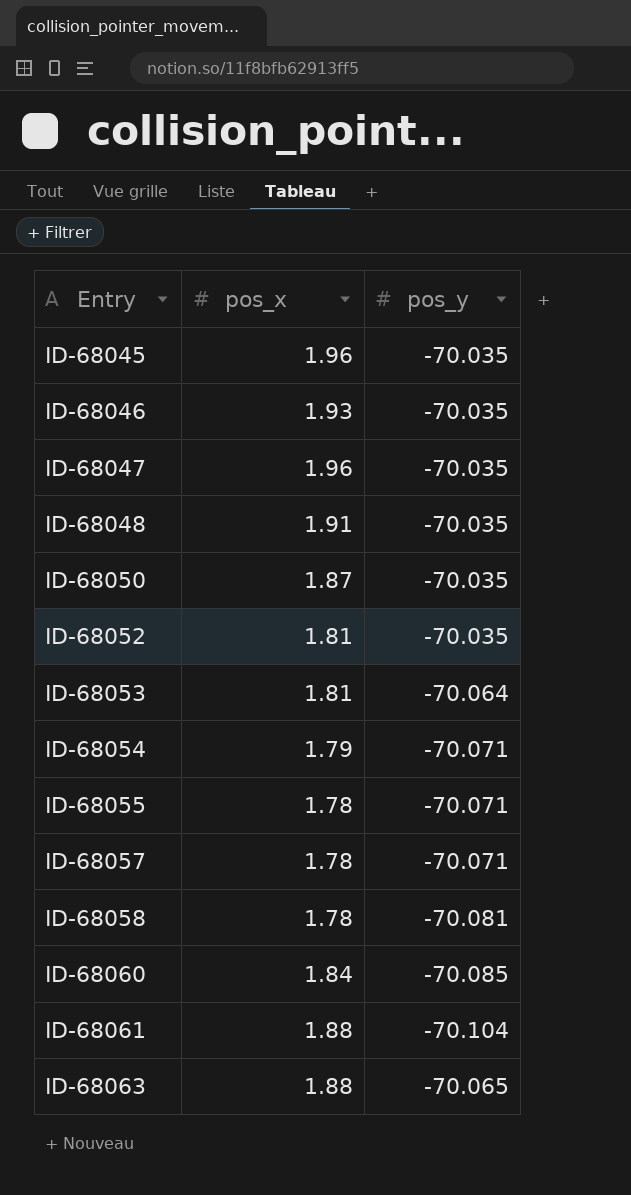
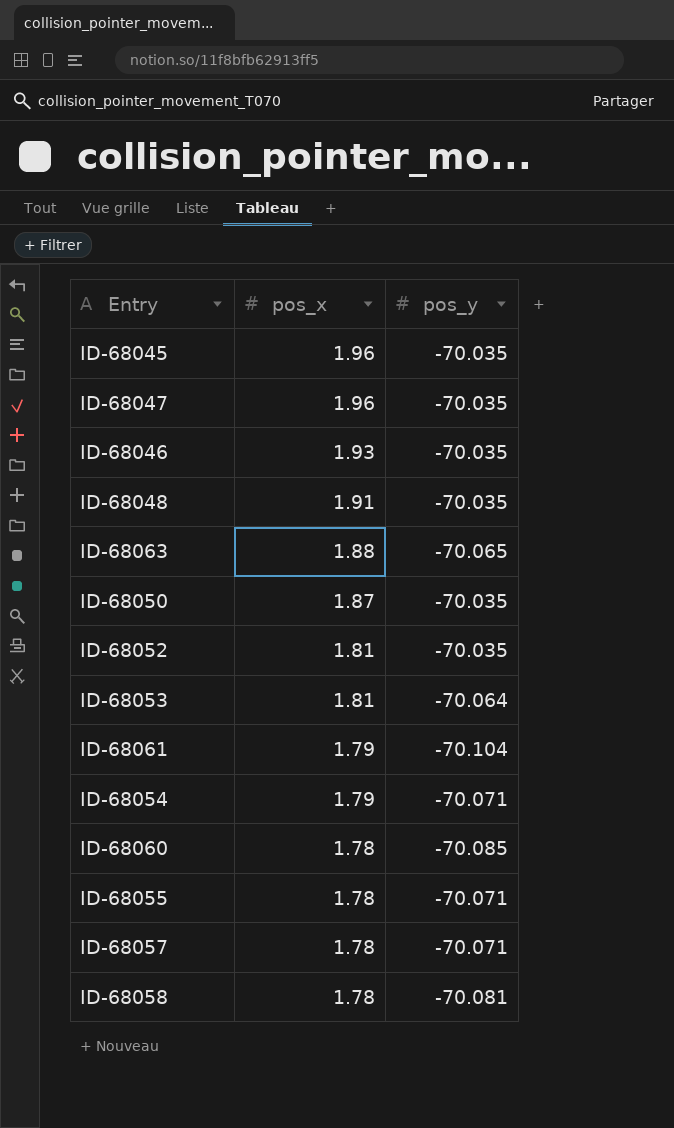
row order: Entry ascending -> pos_x descending
ID-68061 | pos_x: 1.88 -> 1.79
ID-68060 | pos_x: 1.84 -> 1.78

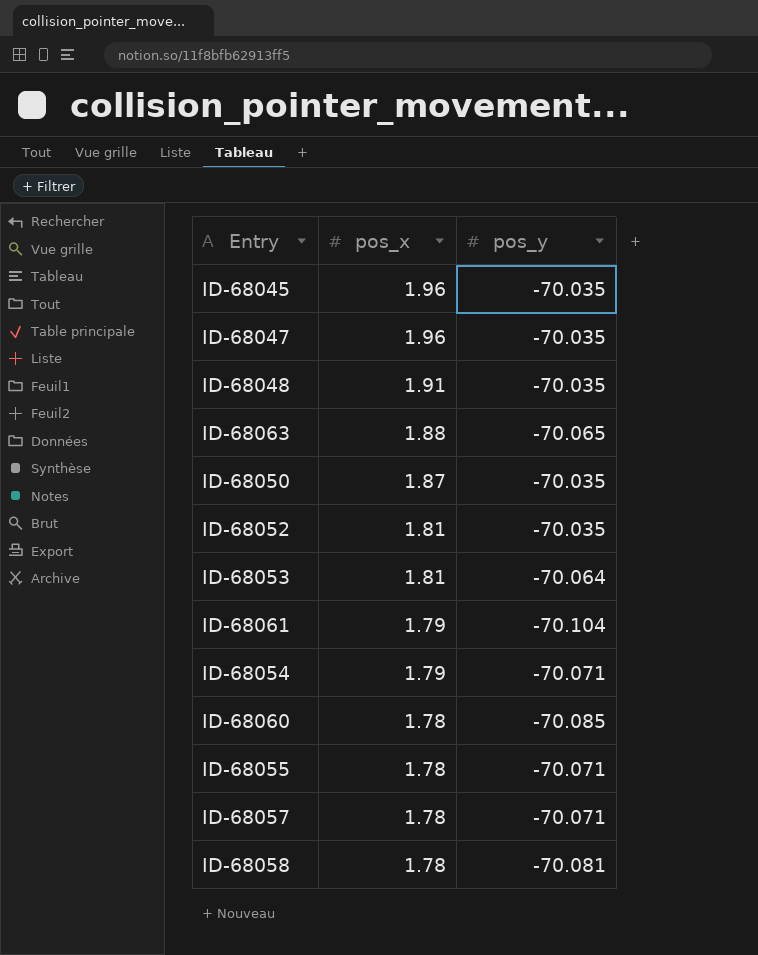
row ID-68046: 1.93 | -70.035 -> none

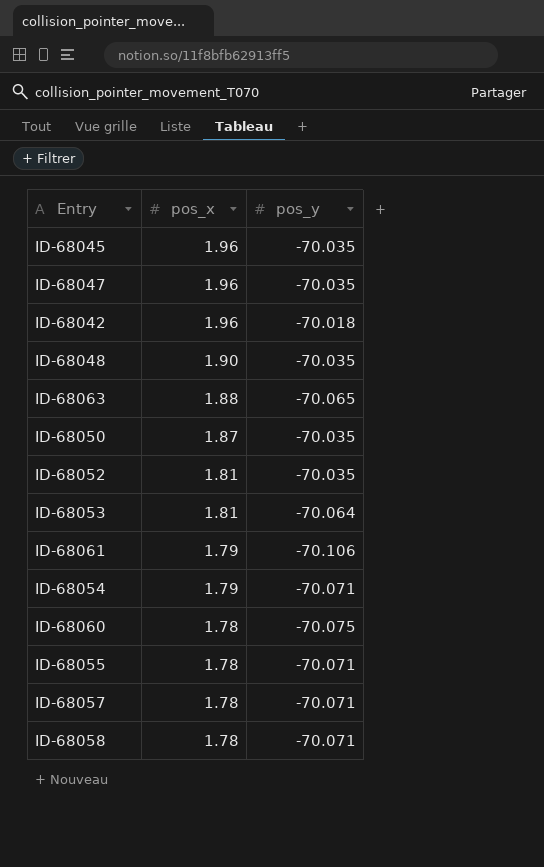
row ID-68042: none -> 1.96 | -70.018
ID-68048 | pos_x: 1.91 -> 1.90
ID-68061 | pos_y: -70.104 -> -70.106
ID-68060 | pos_y: -70.085 -> -70.075
ID-68058 | pos_y: -70.081 -> -70.071

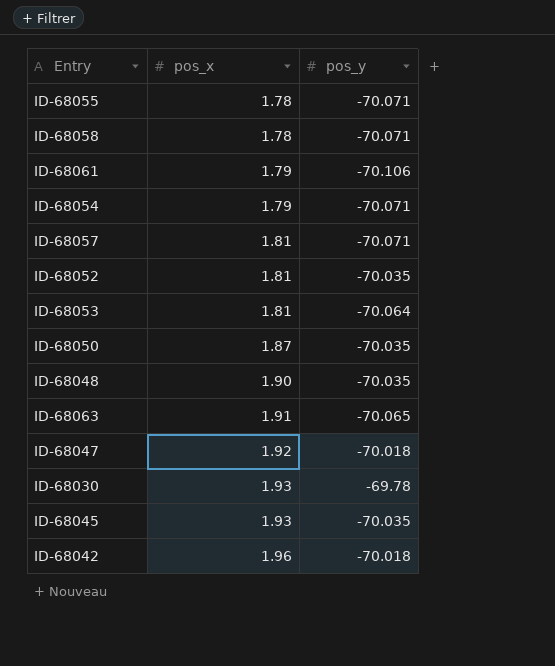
row order: pos_x descending -> pos_x ascending
row ID-68060: 1.78 | -70.075 -> none
ID-68057 | pos_x: 1.78 -> 1.81
ID-68063 | pos_x: 1.88 -> 1.91
ID-68047 | pos_x: 1.96 -> 1.92
ID-68047 | pos_y: -70.035 -> -70.018
row ID-68030: none -> 1.93 | -69.78
ID-68045 | pos_x: 1.96 -> 1.93

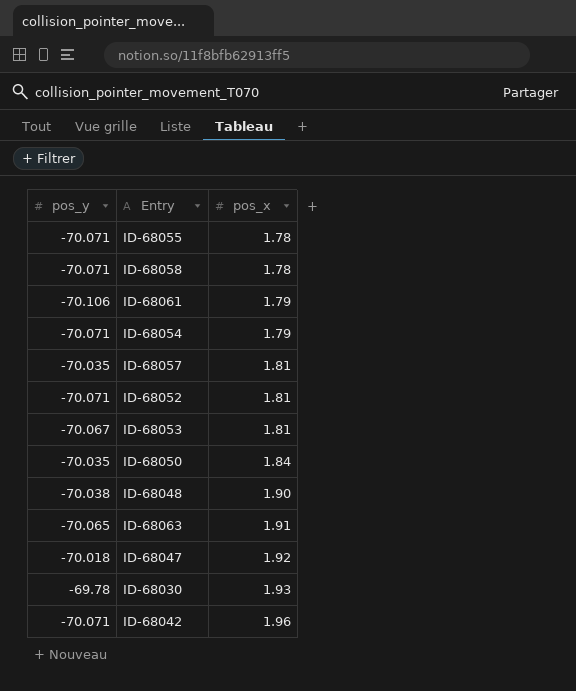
column pos_y | position: 3 -> 1
row ID-68045: 1.93 | -70.035 -> none
ID-68057 | pos_y: -70.071 -> -70.035
ID-68052 | pos_y: -70.035 -> -70.071
ID-68053 | pos_y: -70.064 -> -70.067
ID-68050 | pos_x: 1.87 -> 1.84
ID-68048 | pos_y: -70.035 -> -70.038
ID-68042 | pos_y: -70.018 -> -70.071

